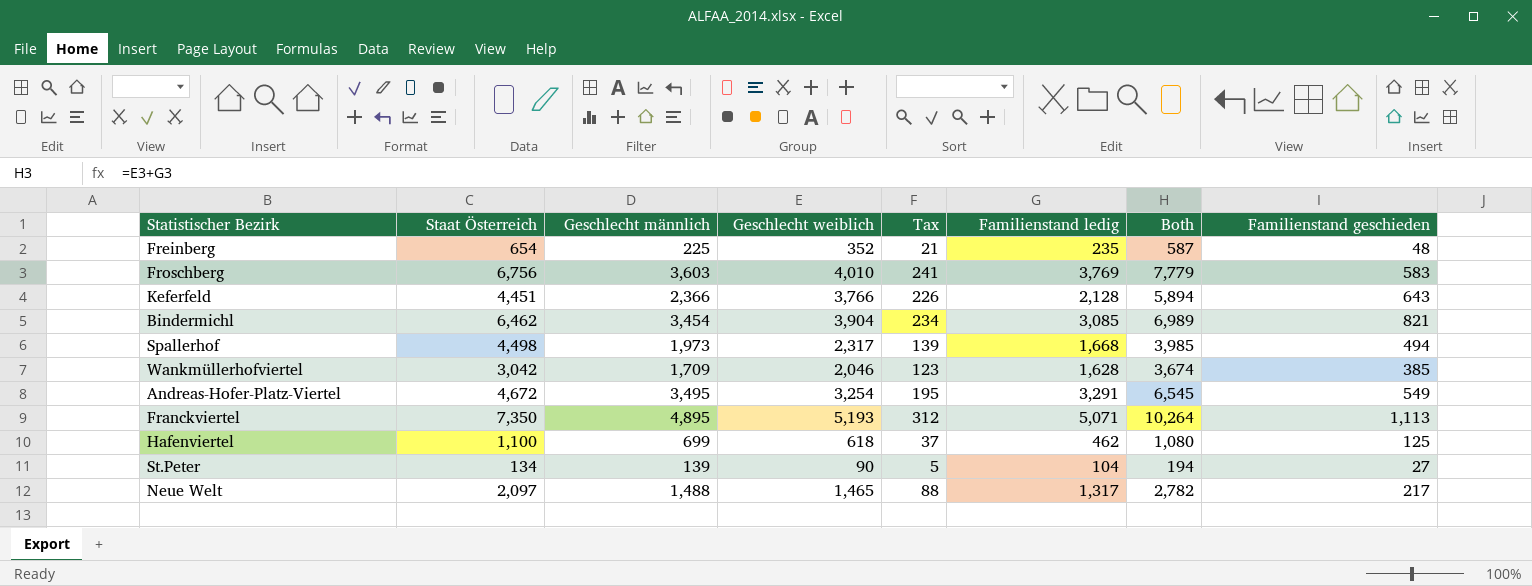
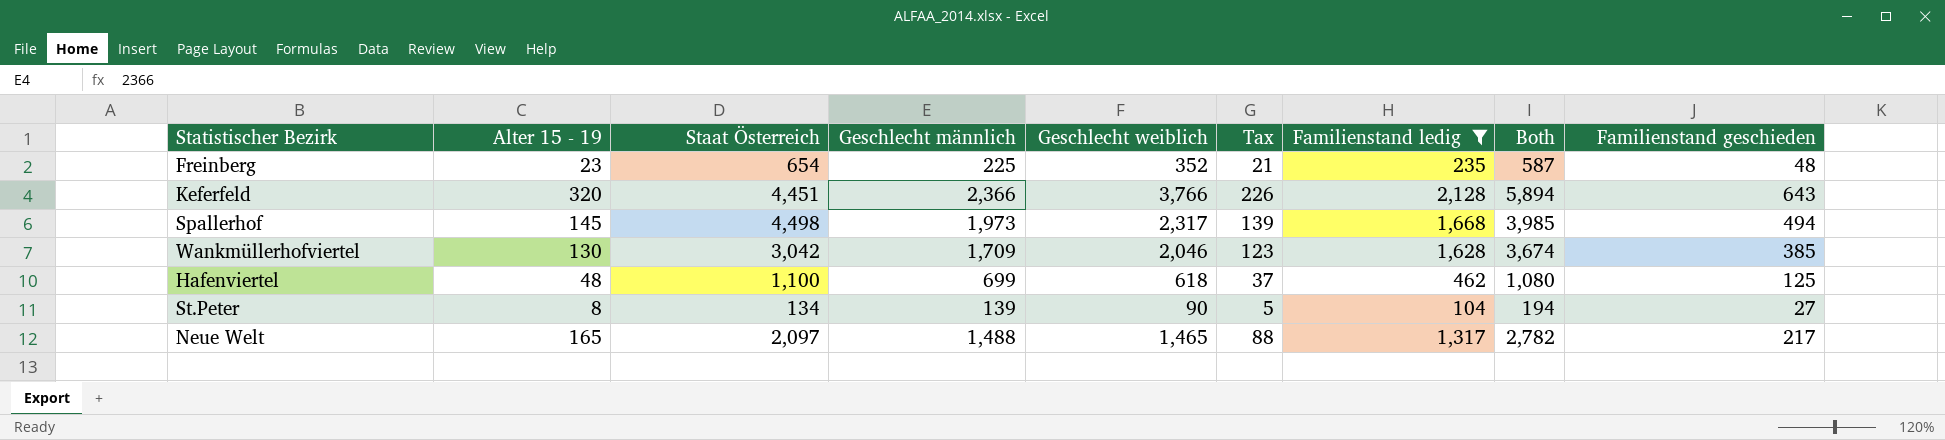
filter: none -> Familienstand ledig <= 2,128
column Alter 15 - 19 | position: none -> 2

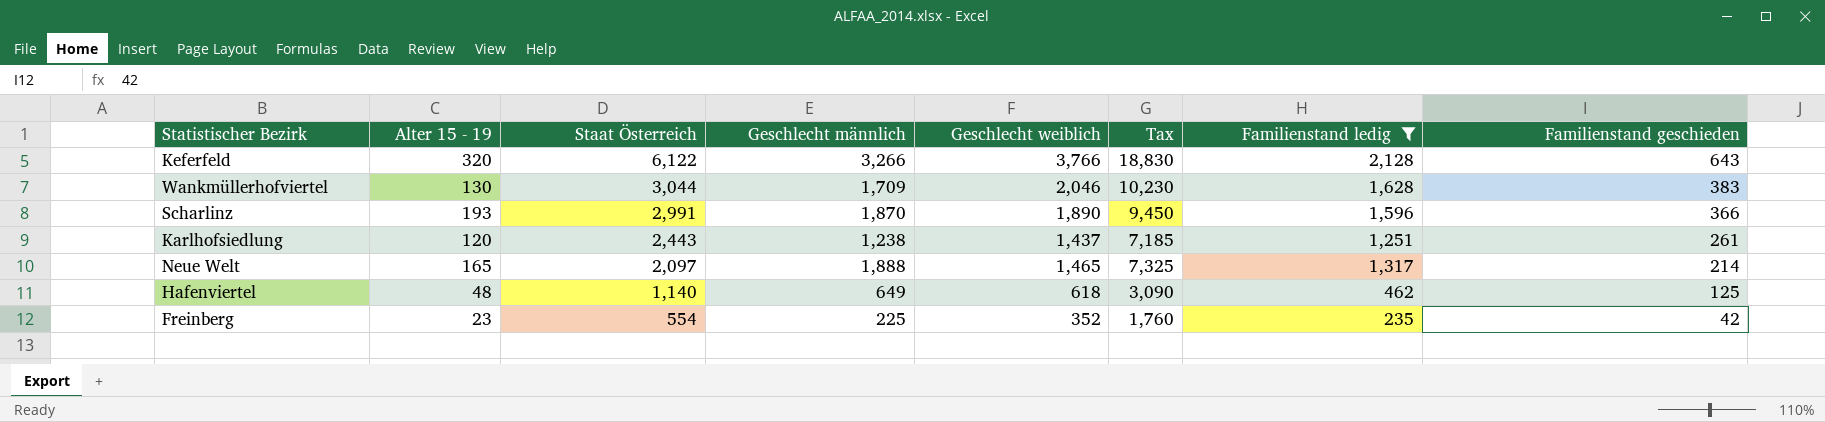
row order: none -> Staat Österreich descending
column Both | formula: [Geschlecht weiblich] + [Familienstand ledig] -> none
column Tax | formula: [Geschlecht weiblich] * 0.06 -> [Geschlecht weiblich] * 5
row Spallerhof: 145 | 4,498 | 1,973 | 2,317 | 139 | 1,668 | 3,985 | 494 -> none
row St.Peter: 8 | 134 | 139 | 90 | 5 | 104 | 194 | 27 -> none
Keferfeld | Staat Österreich: 4,451 -> 6,122
Keferfeld | Geschlecht männlich: 2,366 -> 3,266
Wankmüllerhofviertel | Staat Österreich: 3,042 -> 3,044
Wankmüllerhofviertel | Familienstand geschieden: 385 -> 383
row Scharlinz: none -> 193 | 2,991 | 1,870 | 1,890 | 9,450 | 1,596 | 366
row Karlhofsiedlung: none -> 120 | 2,443 | 1,238 | 1,437 | 7,185 | 1,251 | 261
Neue Welt | Geschlecht männlich: 1,488 -> 1,888
Neue Welt | Familienstand geschieden: 217 -> 214
Hafenviertel | Staat Österreich: 1,100 -> 1,140
Hafenviertel | Geschlecht männlich: 699 -> 649
Freinberg | Staat Österreich: 654 -> 554
Freinberg | Familienstand geschieden: 48 -> 42

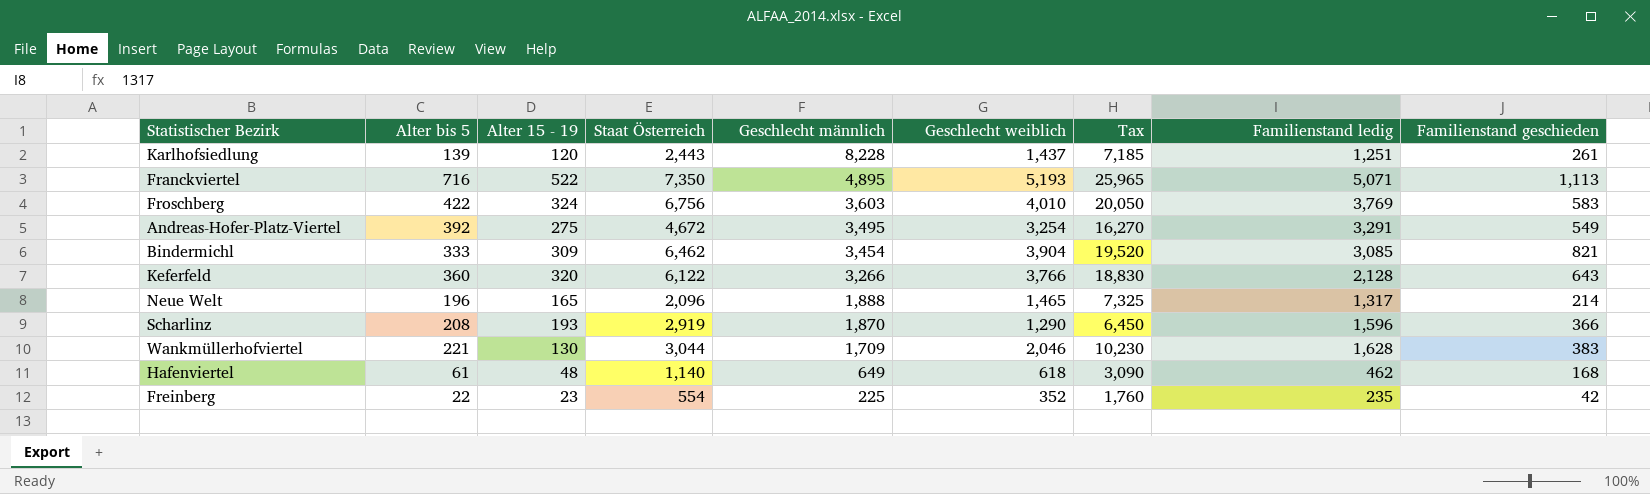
filter: Familienstand ledig <= 2,128 -> none
row order: Staat Österreich descending -> Geschlecht männlich descending
column Alter bis 5 | position: none -> 2
Karlhofsiedlung | Geschlecht männlich: 1,238 -> 8,228
Neue Welt | Staat Österreich: 2,097 -> 2,096
Scharlinz | Staat Österreich: 2,991 -> 2,919
Scharlinz | Geschlecht weiblich: 1,890 -> 1,290
Scharlinz | Tax: 9,450 -> 6,450
Hafenviertel | Familienstand geschieden: 125 -> 168

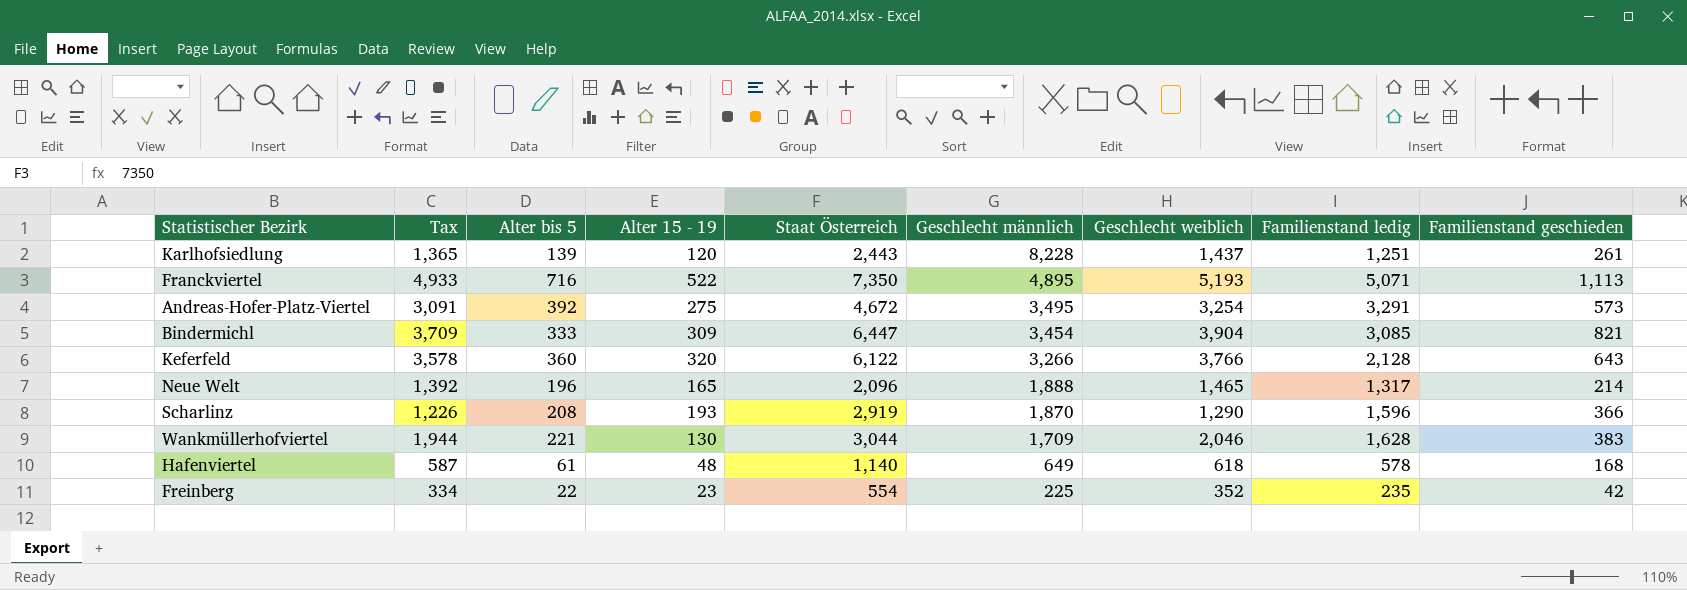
column Tax | formula: [Geschlecht weiblich] * 5 -> [Geschlecht weiblich] * 0.95
column Tax | position: 7 -> 2
row Froschberg: 422 | 324 | 6,756 | 3,603 | 4,010 | 20,050 | 3,769 | 583 -> none
Andreas-Hofer-Platz-Viertel | Familienstand geschieden: 549 -> 573
Bindermichl | Staat Österreich: 6,462 -> 6,447
Hafenviertel | Familienstand ledig: 462 -> 578

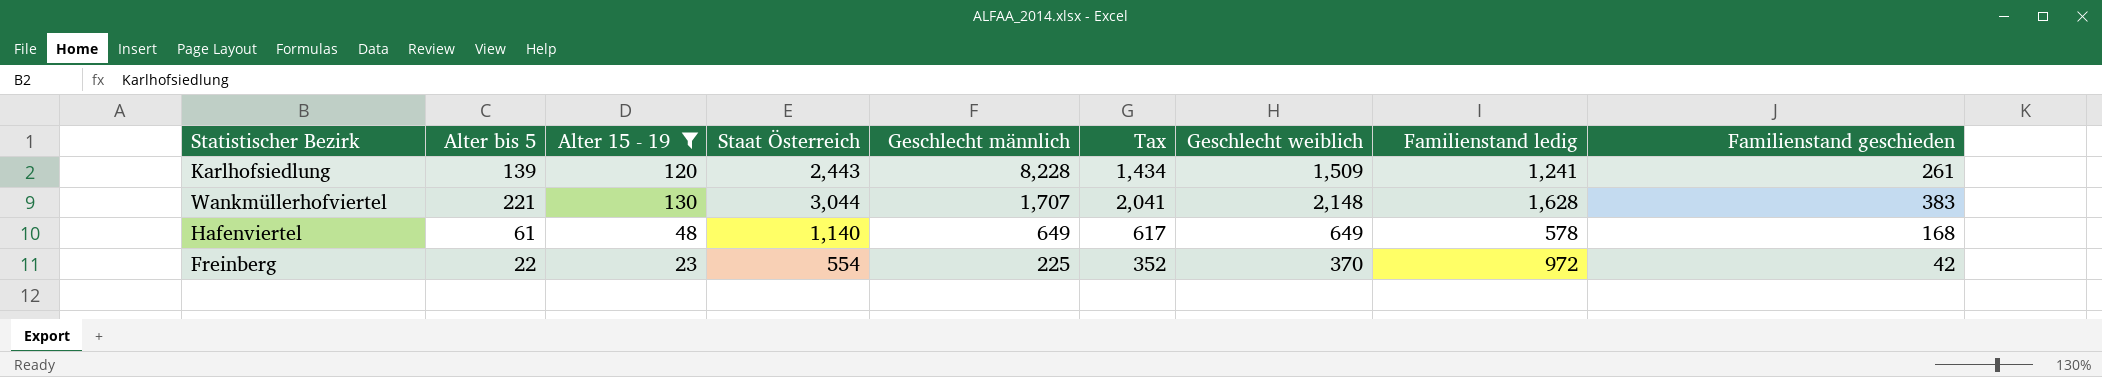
filter: none -> Alter 15 - 19 <= 130
column Tax | position: 2 -> 6
Karlhofsiedlung | Tax: 1,365 -> 1,434
Karlhofsiedlung | Geschlecht weiblich: 1,437 -> 1,509
Karlhofsiedlung | Familienstand ledig: 1,251 -> 1,241
Wankmüllerhofviertel | Geschlecht männlich: 1,709 -> 1,707
Wankmüllerhofviertel | Tax: 1,944 -> 2,041
Wankmüllerhofviertel | Geschlecht weiblich: 2,046 -> 2,148
Hafenviertel | Tax: 587 -> 617
Hafenviertel | Geschlecht weiblich: 618 -> 649
Freinberg | Tax: 334 -> 352
Freinberg | Geschlecht weiblich: 352 -> 370
Freinberg | Familienstand ledig: 235 -> 972

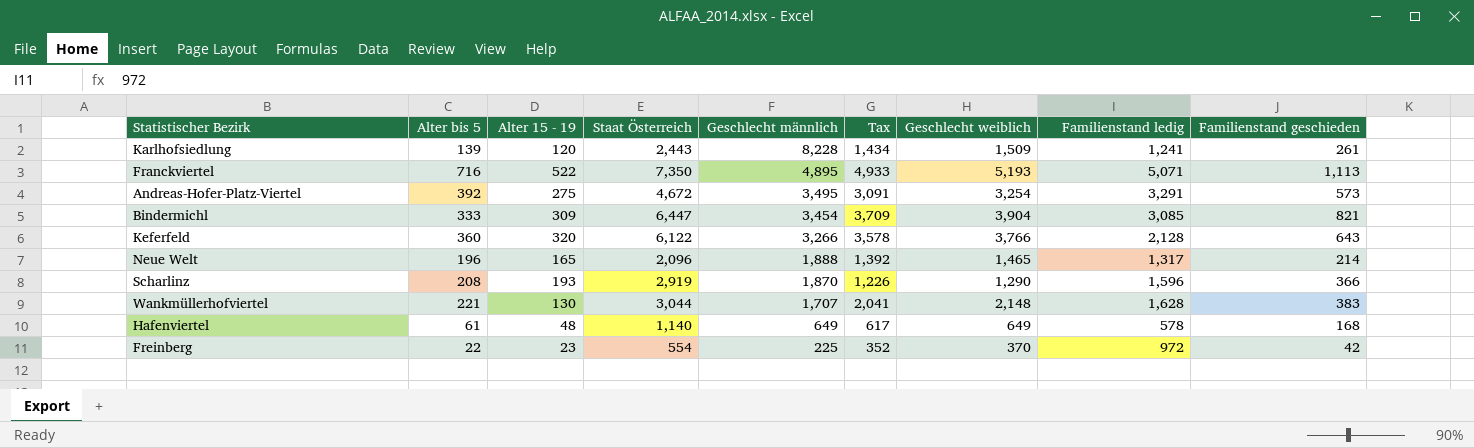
filter: Alter 15 - 19 <= 130 -> none

